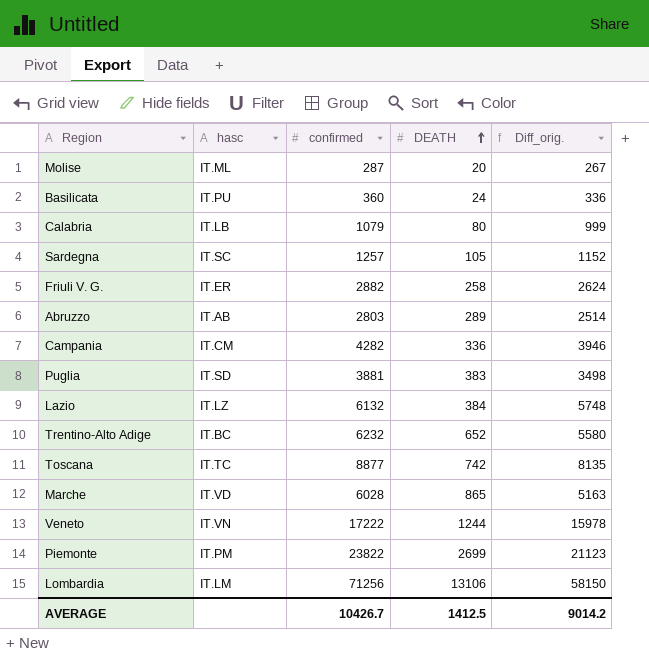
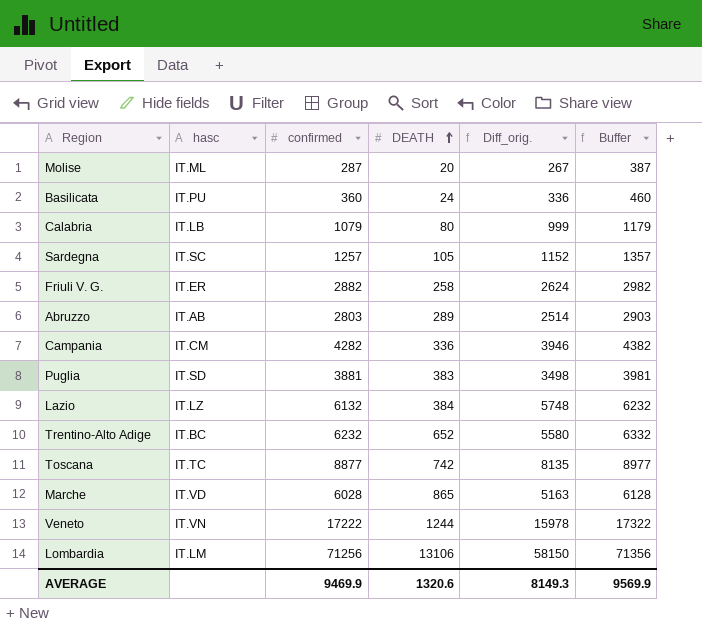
column Buffer | formula: none -> [confirmed] + 100
row Piemonte: IT.PM | 23822 | 2699 | 21123 -> none
AVERAGE | confirmed: 10426.7 -> 9469.9
AVERAGE | DEATH: 1412.5 -> 1320.6
AVERAGE | Diff_orig.: 9014.2 -> 8149.3

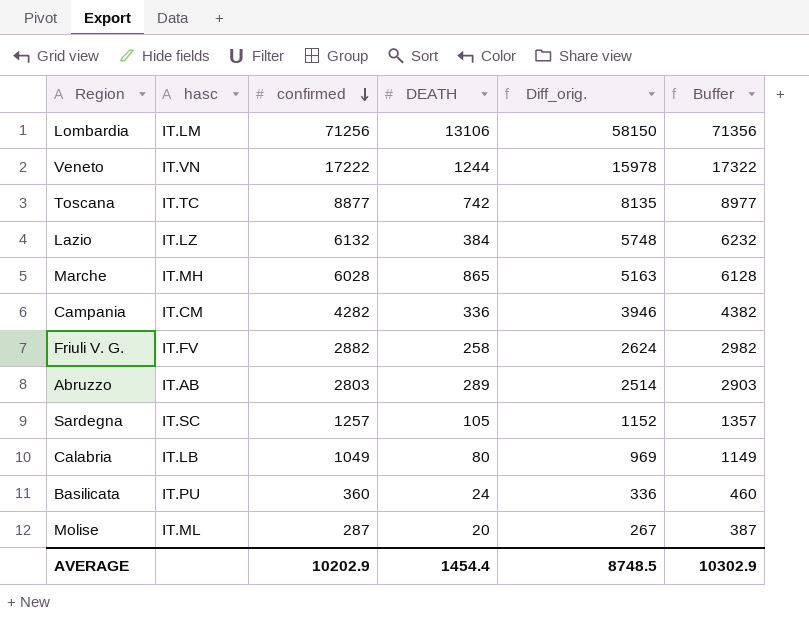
row order: DEATH ascending -> confirmed descending
row Puglia: IT.SD | 3881 | 383 | 3498 | 3981 -> none
row Trentino-Alto Adige: IT.BC | 6232 | 652 | 5580 | 6332 -> none
Marche | hasc: IT.VD -> IT.MH
Friuli V. G. | hasc: IT.ER -> IT.FV
Calabria | confirmed: 1079 -> 1049
Calabria | Diff_orig.: 999 -> 969
Calabria | Buffer: 1179 -> 1149
AVERAGE | confirmed: 9469.9 -> 10202.9
AVERAGE | DEATH: 1320.6 -> 1454.4
AVERAGE | Diff_orig.: 8149.3 -> 8748.5
AVERAGE | Buffer: 9569.9 -> 10302.9

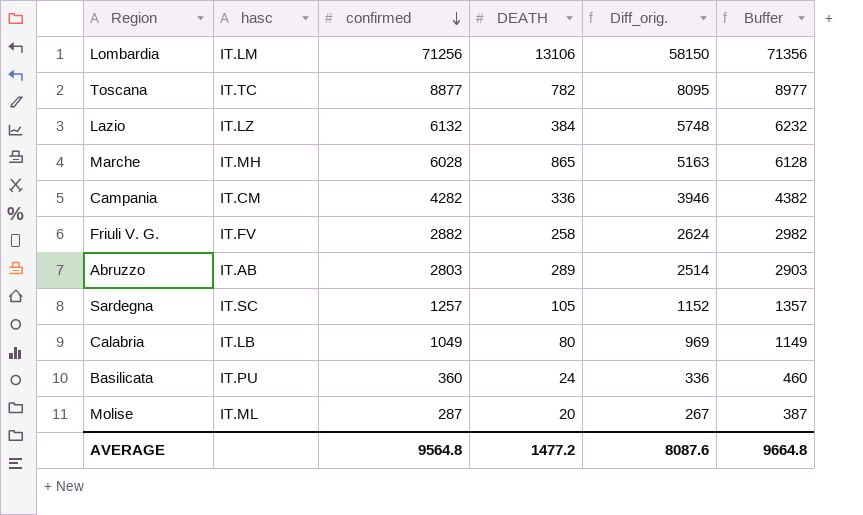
row Veneto: IT.VN | 17222 | 1244 | 15978 | 17322 -> none
Toscana | DEATH: 742 -> 782
Toscana | Diff_orig.: 8135 -> 8095
AVERAGE | confirmed: 10202.9 -> 9564.8
AVERAGE | DEATH: 1454.4 -> 1477.2
AVERAGE | Diff_orig.: 8748.5 -> 8087.6
AVERAGE | Buffer: 10302.9 -> 9664.8

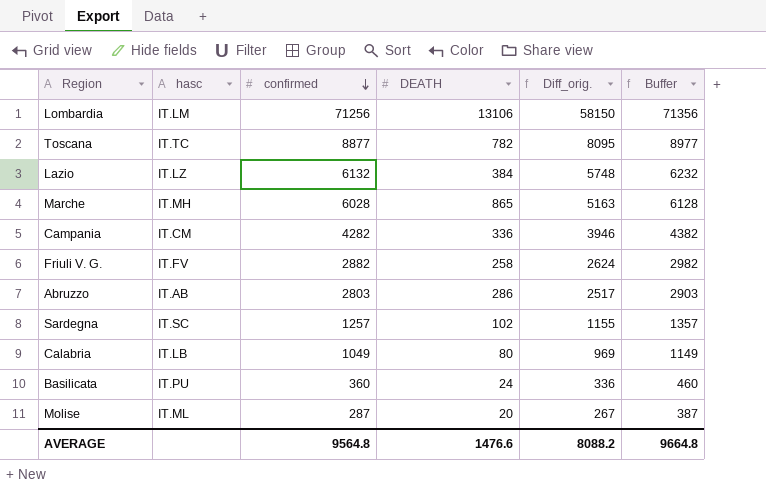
Abruzzo | DEATH: 289 -> 286
Abruzzo | Diff_orig.: 2514 -> 2517
Sardegna | DEATH: 105 -> 102
Sardegna | Diff_orig.: 1152 -> 1155
AVERAGE | DEATH: 1477.2 -> 1476.6
AVERAGE | Diff_orig.: 8087.6 -> 8088.2

